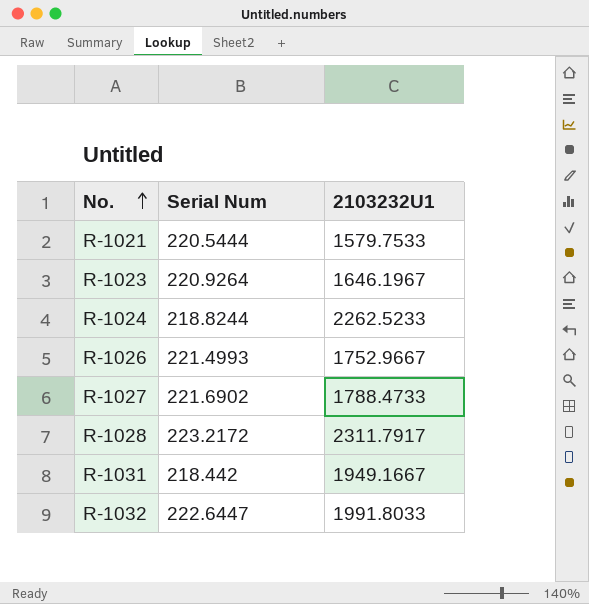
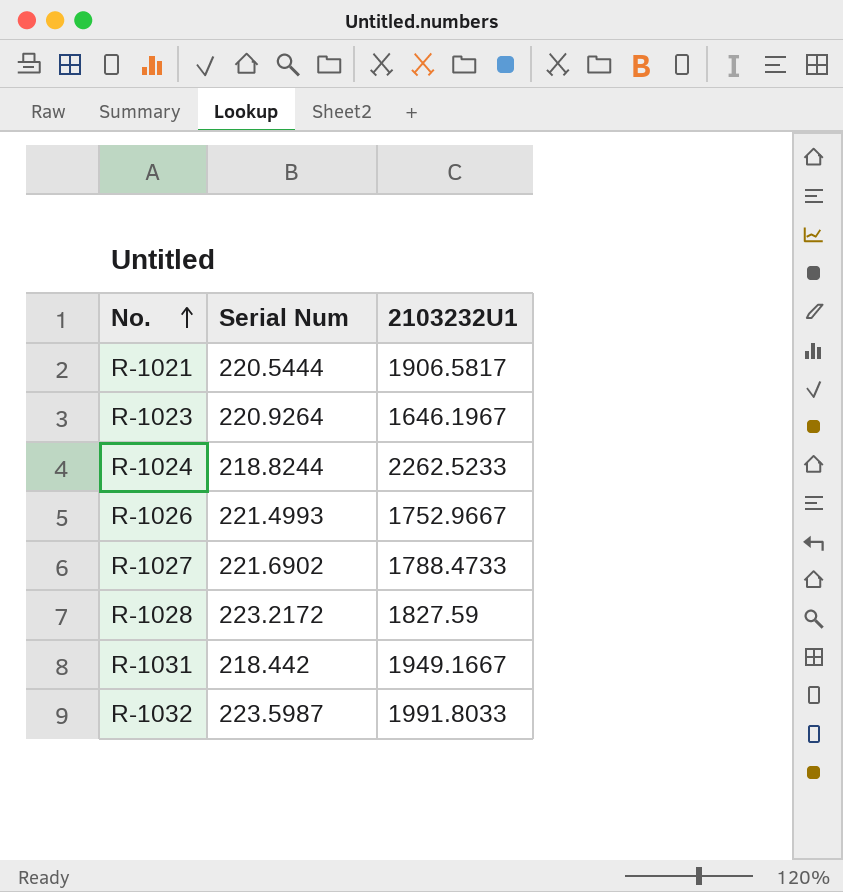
R-1021 | 2103232U1: 1579.7533 -> 1906.5817
R-1028 | 2103232U1: 2311.7917 -> 1827.59
R-1032 | Serial Num: 222.6447 -> 223.5987

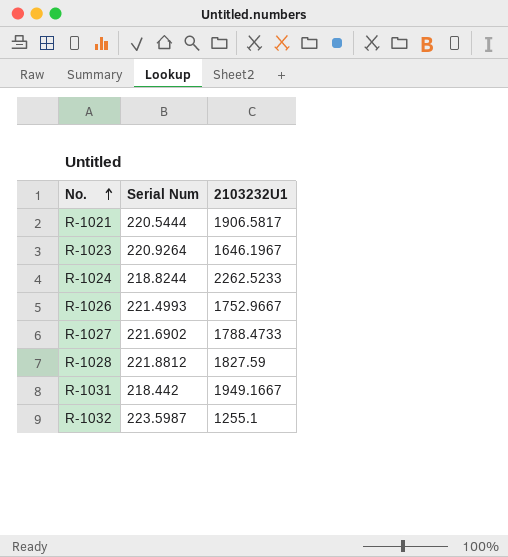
R-1028 | Serial Num: 223.2172 -> 221.8812
R-1032 | 2103232U1: 1991.8033 -> 1255.1

